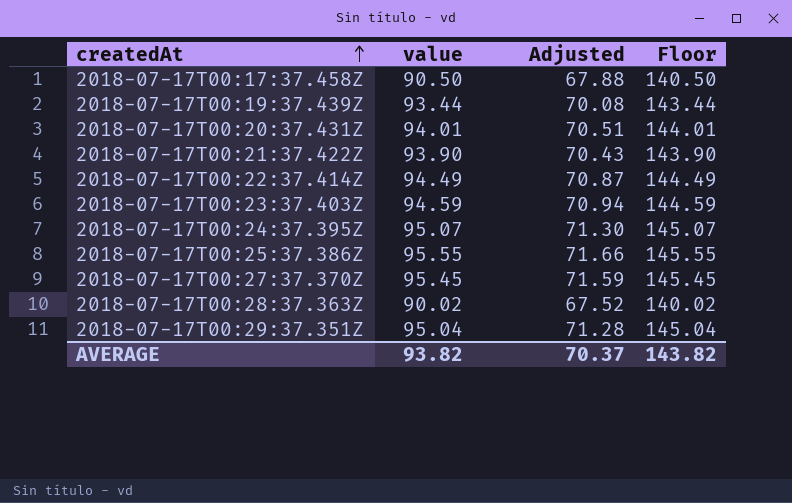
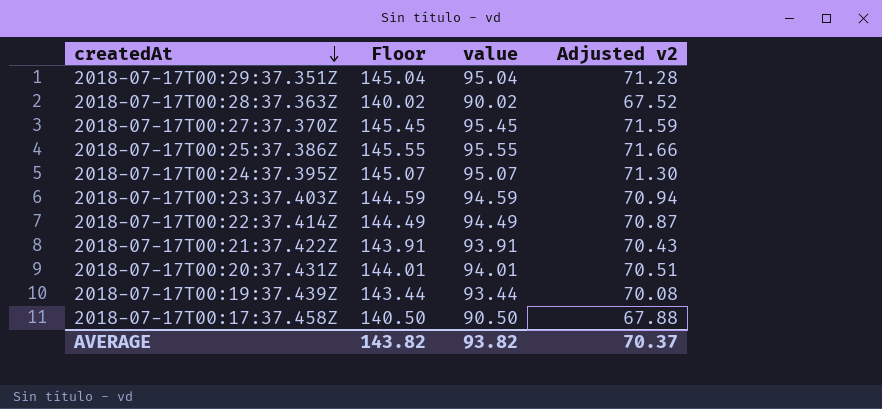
row order: createdAt ascending -> createdAt descending
column Floor | position: 4 -> 2
column name: Adjusted -> Adjusted v2
2018-07-17T00:21:37.422Z | Floor: 143.90 -> 143.91
2018-07-17T00:21:37.422Z | value: 93.90 -> 93.91

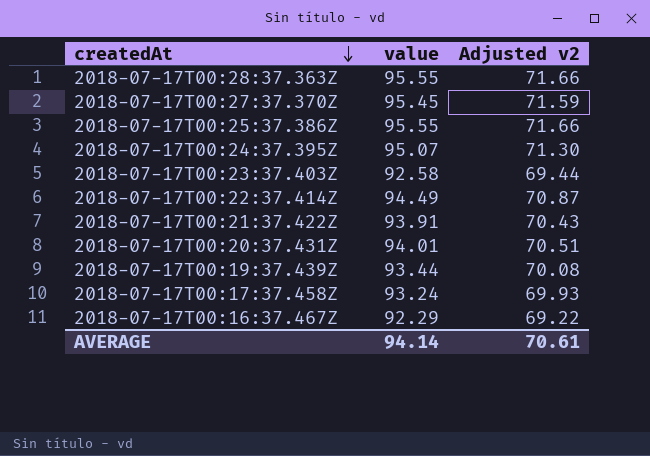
column Floor | formula: [value] + 50 -> none
row 2018-07-17T00:29:37.351Z: 145.04 | 95.04 | 71.28 -> none
2018-07-17T00:28:37.363Z | value: 90.02 -> 95.55
2018-07-17T00:28:37.363Z | Adjusted v2: 67.52 -> 71.66
2018-07-17T00:23:37.403Z | value: 94.59 -> 92.58
2018-07-17T00:23:37.403Z | Adjusted v2: 70.94 -> 69.44
2018-07-17T00:17:37.458Z | value: 90.50 -> 93.24
2018-07-17T00:17:37.458Z | Adjusted v2: 67.88 -> 69.93
row 2018-07-17T00:16:37.467Z: none -> 92.29 | 69.22
AVERAGE | value: 93.82 -> 94.14
AVERAGE | Adjusted v2: 70.37 -> 70.61

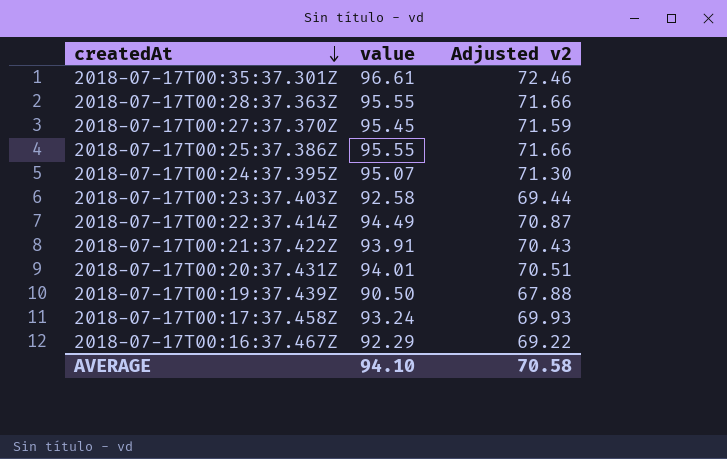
row 2018-07-17T00:35:37.301Z: none -> 96.61 | 72.46
2018-07-17T00:19:37.439Z | value: 93.44 -> 90.50
2018-07-17T00:19:37.439Z | Adjusted v2: 70.08 -> 67.88
AVERAGE | value: 94.14 -> 94.10
AVERAGE | Adjusted v2: 70.61 -> 70.58

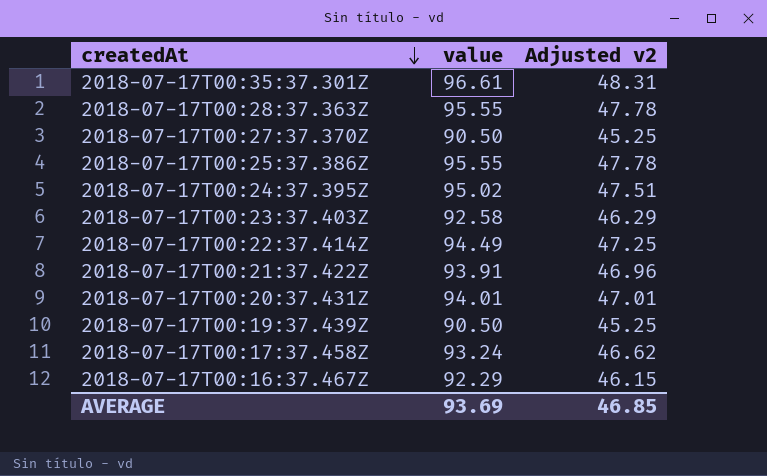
column Adjusted v2 | formula: [value] * 0.75 -> [value] * 0.5
2018-07-17T00:27:37.370Z | value: 95.45 -> 90.50
2018-07-17T00:24:37.395Z | value: 95.07 -> 95.02
AVERAGE | value: 94.10 -> 93.69
AVERAGE | Adjusted v2: 70.58 -> 46.85

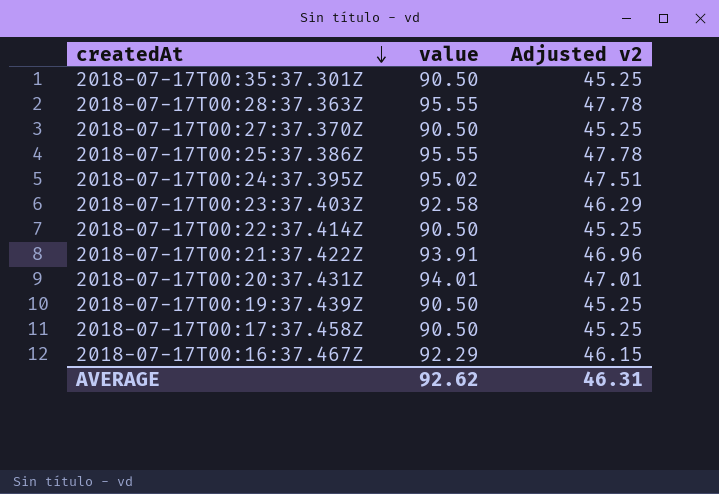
2018-07-17T00:35:37.301Z | value: 96.61 -> 90.50
2018-07-17T00:35:37.301Z | Adjusted v2: 48.31 -> 45.25
2018-07-17T00:22:37.414Z | value: 94.49 -> 90.50
2018-07-17T00:22:37.414Z | Adjusted v2: 47.25 -> 45.25
2018-07-17T00:17:37.458Z | value: 93.24 -> 90.50
2018-07-17T00:17:37.458Z | Adjusted v2: 46.62 -> 45.25
AVERAGE | value: 93.69 -> 92.62
AVERAGE | Adjusted v2: 46.85 -> 46.31

